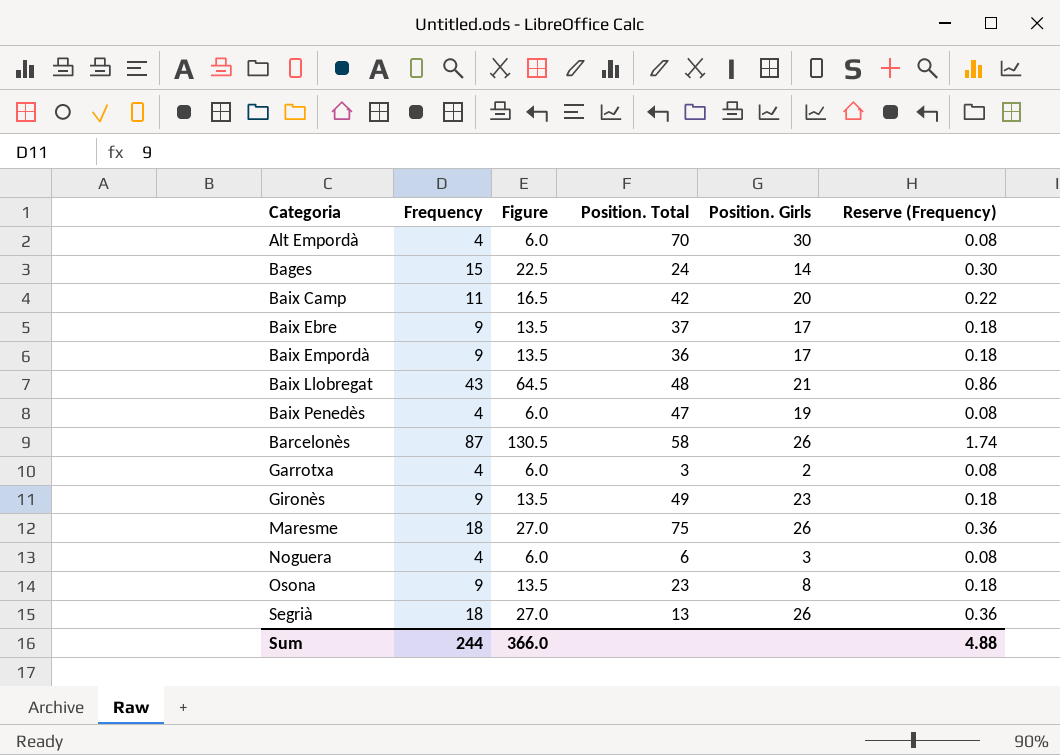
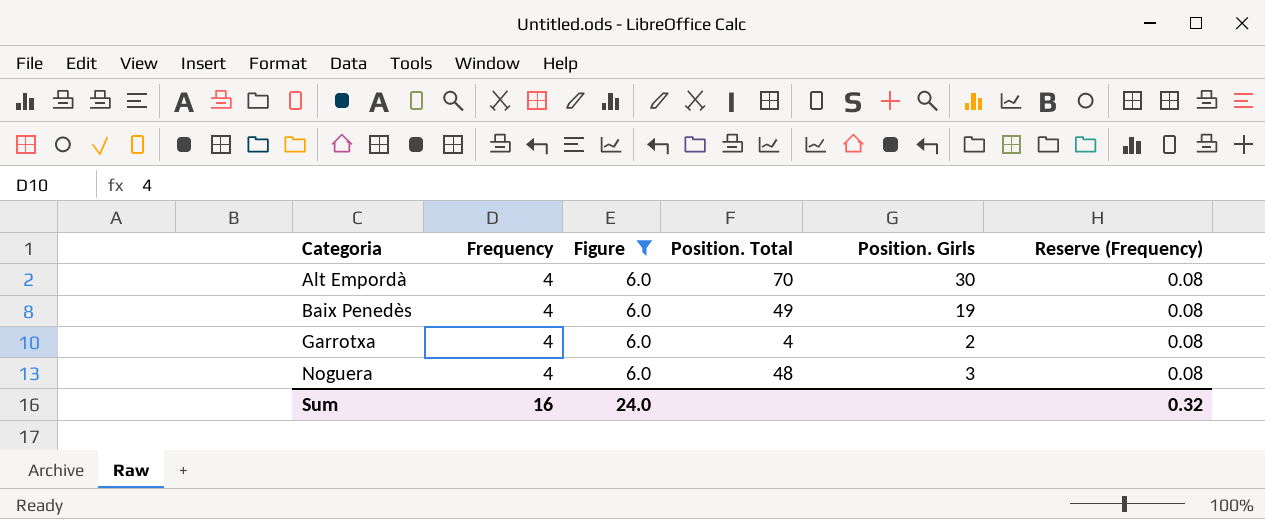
filter: none -> Figure = 6.0
Baix Penedès | Position. Total: 47 -> 49
Garrotxa | Position. Total: 3 -> 4
Noguera | Position. Total: 6 -> 48
Sum | Frequency: 244 -> 16
Sum | Figure: 366.0 -> 24.0
Sum | Reserve (Frequency): 4.88 -> 0.32

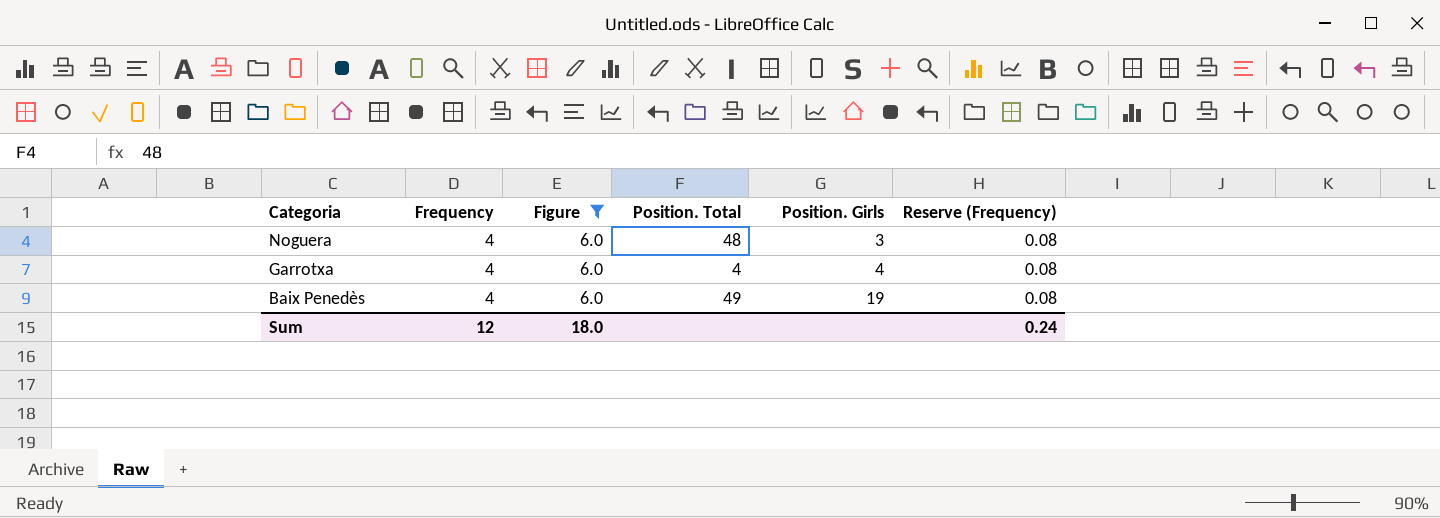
row order: Categoria ascending -> Categoria descending
row Alt Empordà: 4 | 6.0 | 70 | 30 | 0.08 -> none
Garrotxa | Position. Girls: 2 -> 4
Sum | Frequency: 16 -> 12
Sum | Figure: 24.0 -> 18.0
Sum | Reserve (Frequency): 0.32 -> 0.24

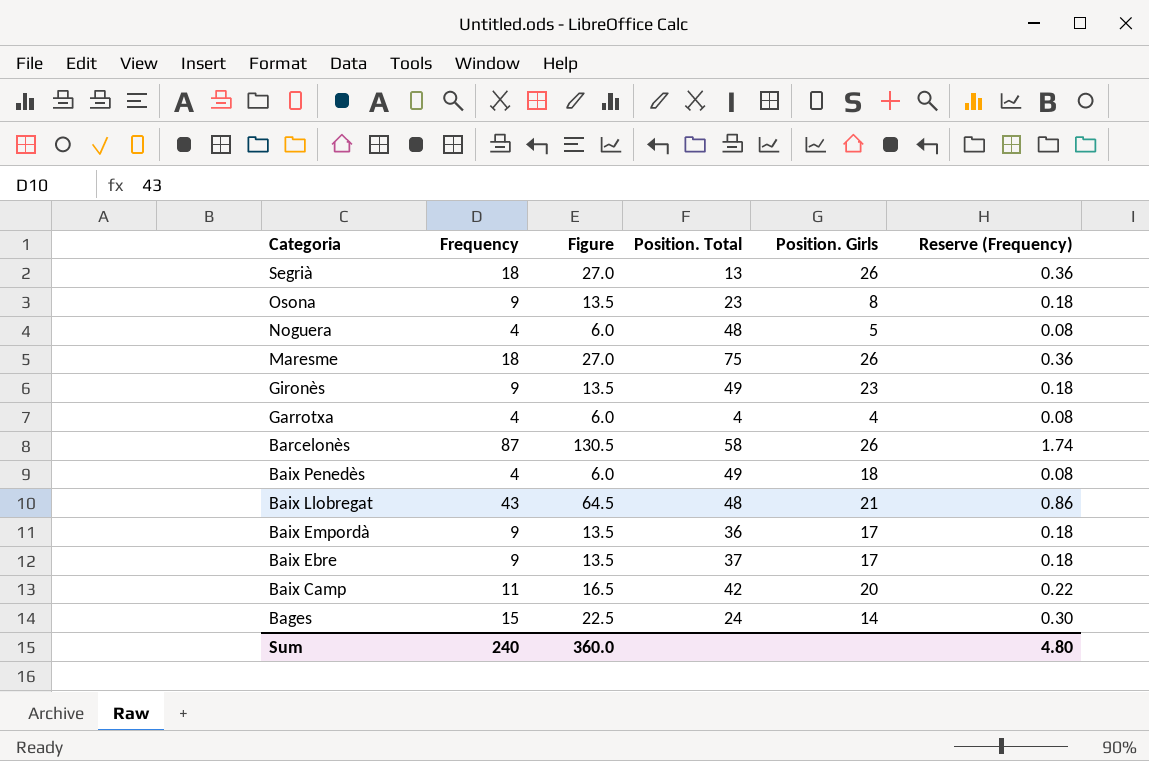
filter: Figure = 6.0 -> none
Noguera | Position. Girls: 3 -> 5
Baix Penedès | Position. Girls: 19 -> 18
Sum | Frequency: 12 -> 240
Sum | Figure: 18.0 -> 360.0
Sum | Reserve (Frequency): 0.24 -> 4.80

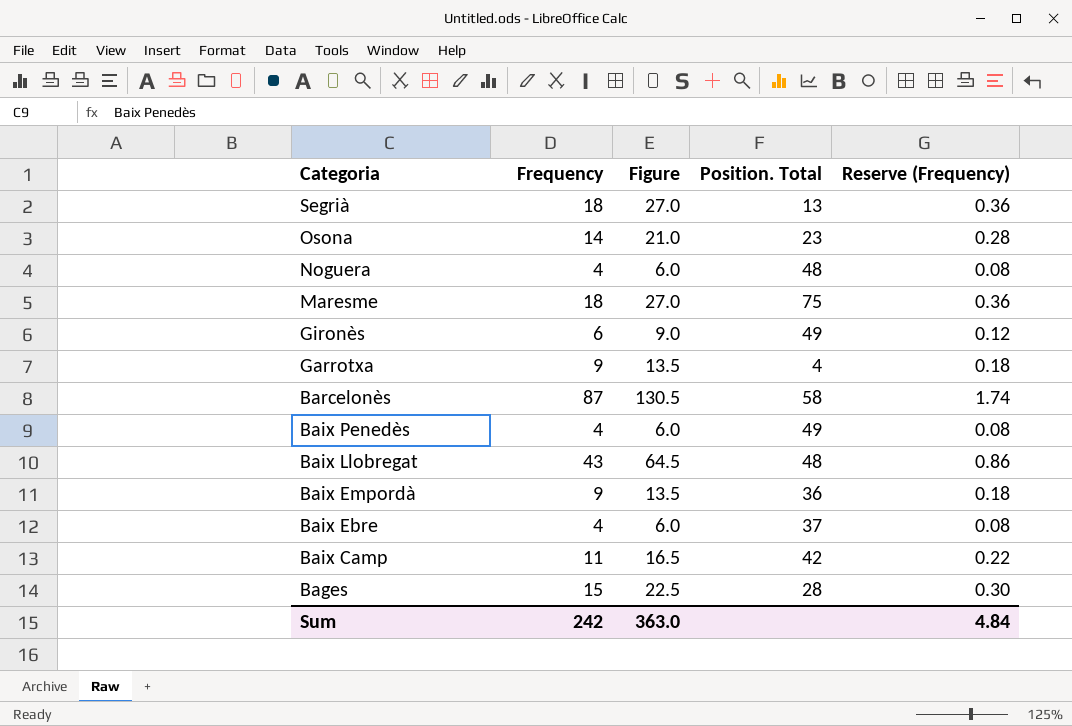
column Position. Girls | position: 5 -> none
Osona | Frequency: 9 -> 14
Osona | Figure: 13.5 -> 21.0
Osona | Reserve (Frequency): 0.18 -> 0.28
Gironès | Frequency: 9 -> 6
Gironès | Figure: 13.5 -> 9.0
Gironès | Reserve (Frequency): 0.18 -> 0.12
Garrotxa | Frequency: 4 -> 9
Garrotxa | Figure: 6.0 -> 13.5
Garrotxa | Reserve (Frequency): 0.08 -> 0.18
Baix Ebre | Frequency: 9 -> 4
Baix Ebre | Figure: 13.5 -> 6.0
Baix Ebre | Reserve (Frequency): 0.18 -> 0.08
Bages | Position. Total: 24 -> 28
Sum | Frequency: 240 -> 242
Sum | Figure: 360.0 -> 363.0
Sum | Reserve (Frequency): 4.80 -> 4.84

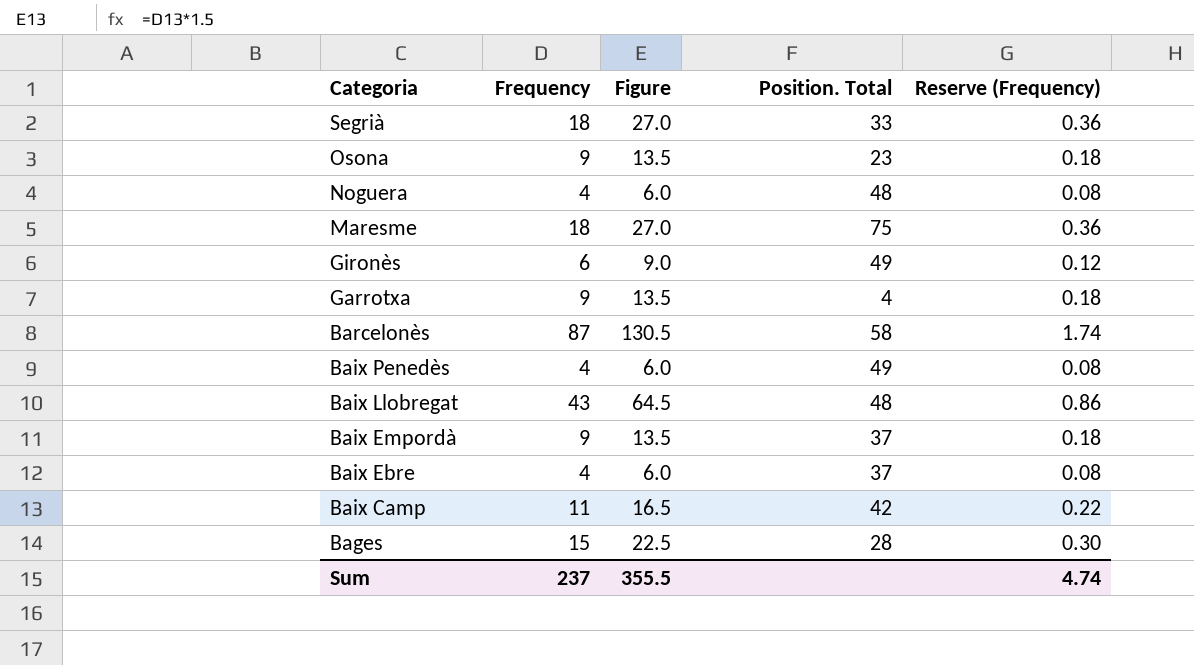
Segrià | Position. Total: 13 -> 33
Osona | Frequency: 14 -> 9
Osona | Figure: 21.0 -> 13.5
Osona | Reserve (Frequency): 0.28 -> 0.18
Baix Empordà | Position. Total: 36 -> 37
Sum | Frequency: 242 -> 237
Sum | Figure: 363.0 -> 355.5
Sum | Reserve (Frequency): 4.84 -> 4.74

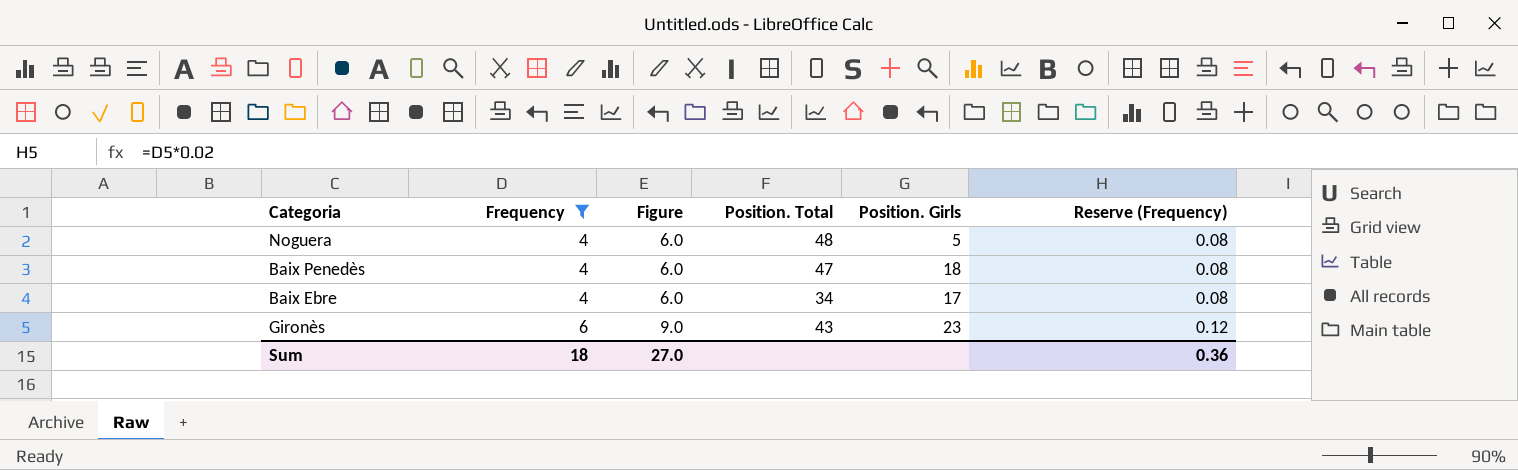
filter: none -> Frequency <= 6
row order: Categoria descending -> Frequency ascending
column Position. Girls | position: none -> 5
Baix Penedès | Position. Total: 49 -> 47
Baix Ebre | Position. Total: 37 -> 34
Gironès | Position. Total: 49 -> 43
Sum | Frequency: 237 -> 18
Sum | Figure: 355.5 -> 27.0
Sum | Reserve (Frequency): 4.74 -> 0.36

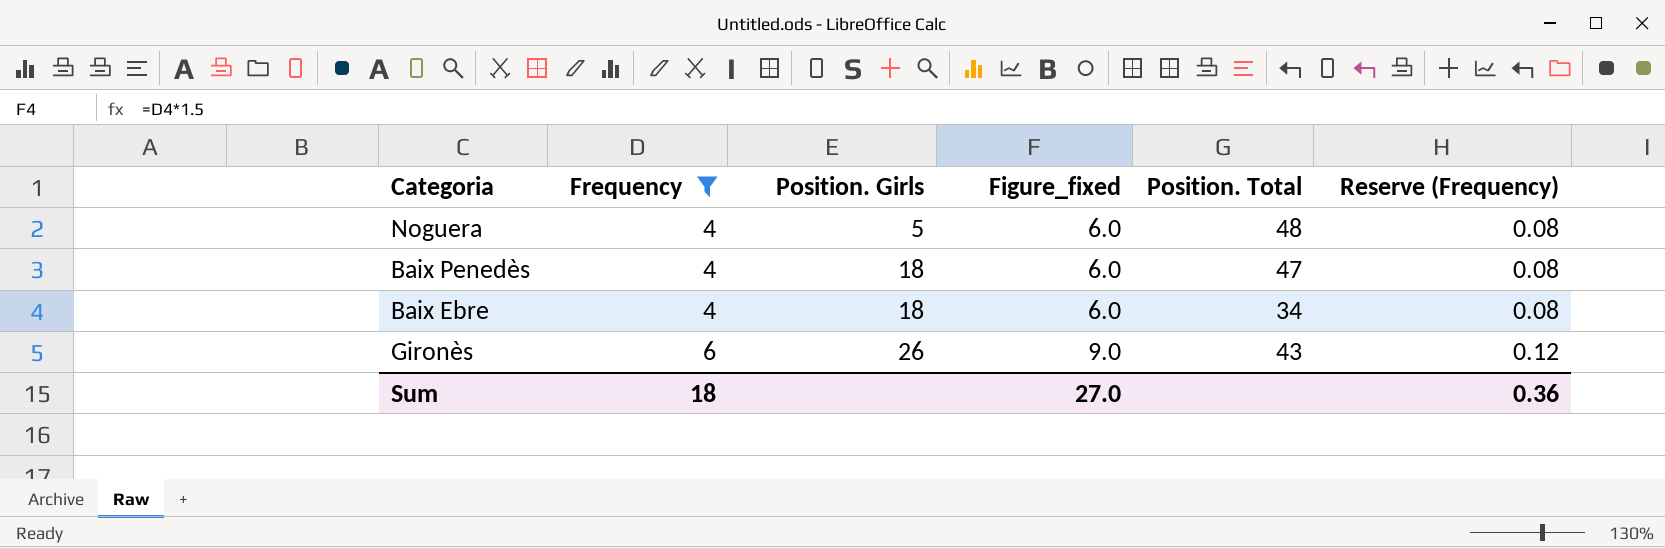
column Position. Girls | position: 5 -> 3
column name: Figure -> Figure_fixed
Baix Ebre | Position. Girls: 17 -> 18
Gironès | Position. Girls: 23 -> 26

